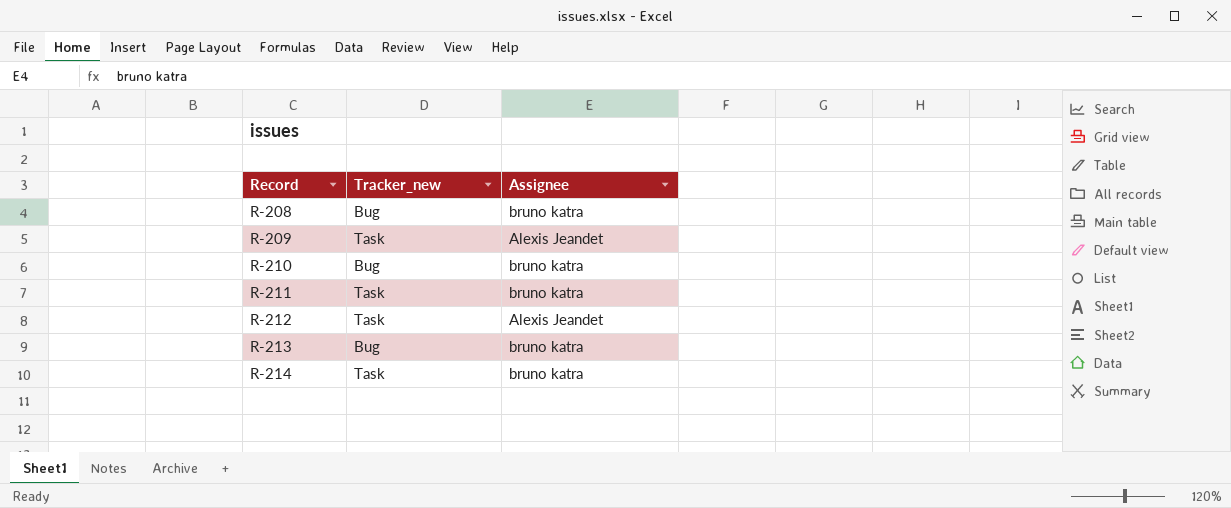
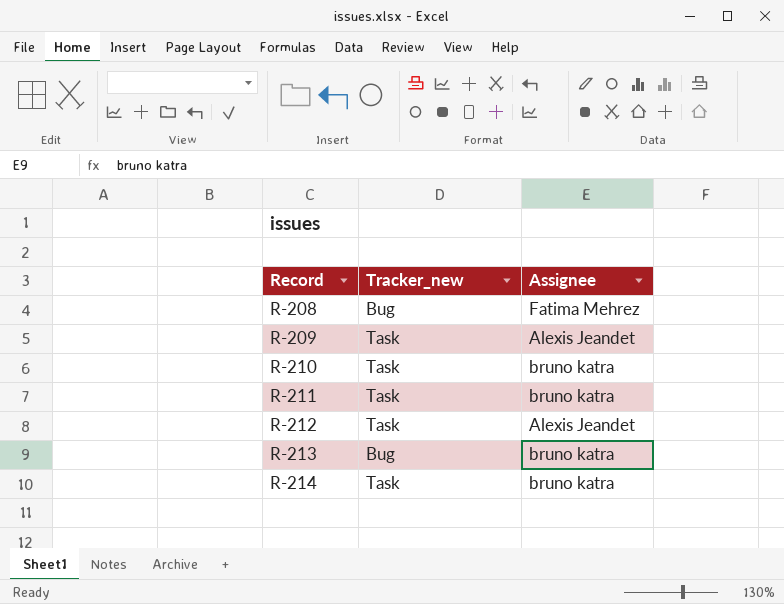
R-208 | Assignee: bruno katra -> Fatima Mehrez
R-210 | Tracker_new: Bug -> Task

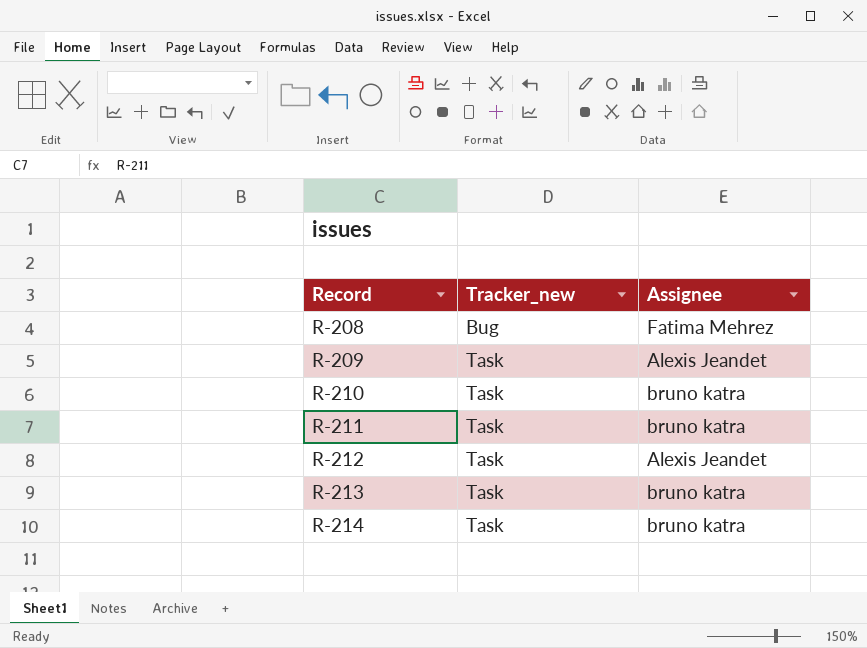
R-213 | Tracker_new: Bug -> Task

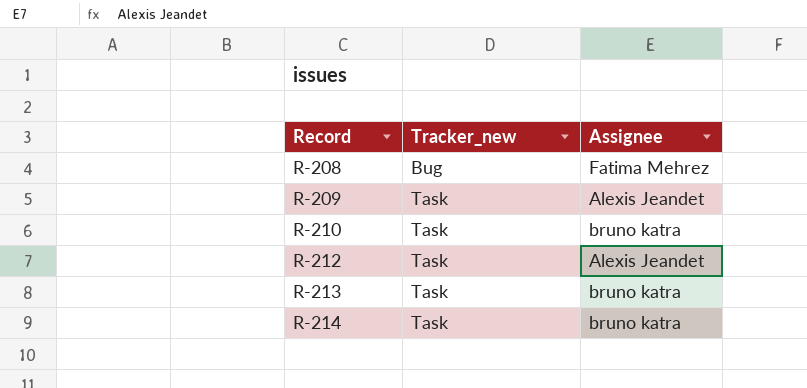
row R-211: Task | bruno katra -> none

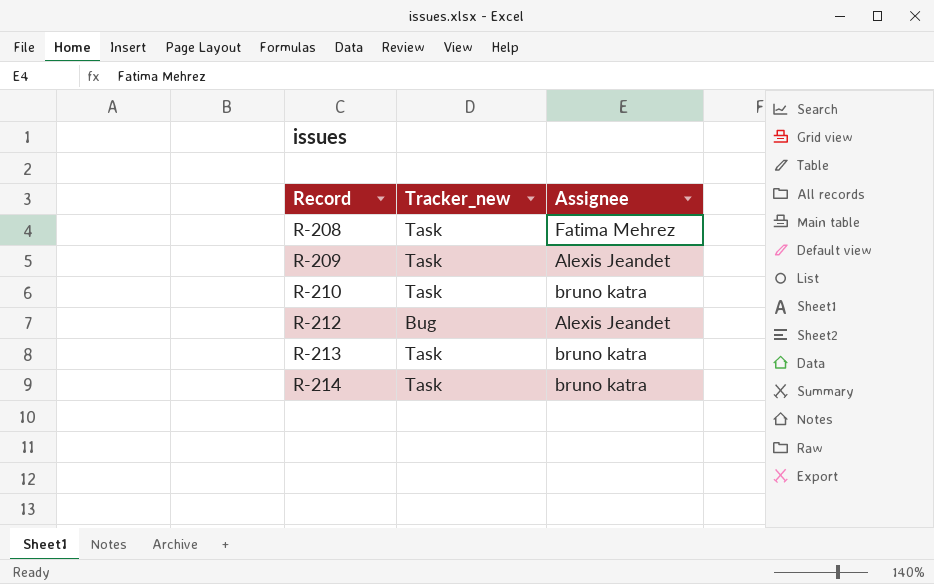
R-208 | Tracker_new: Bug -> Task
R-212 | Tracker_new: Task -> Bug

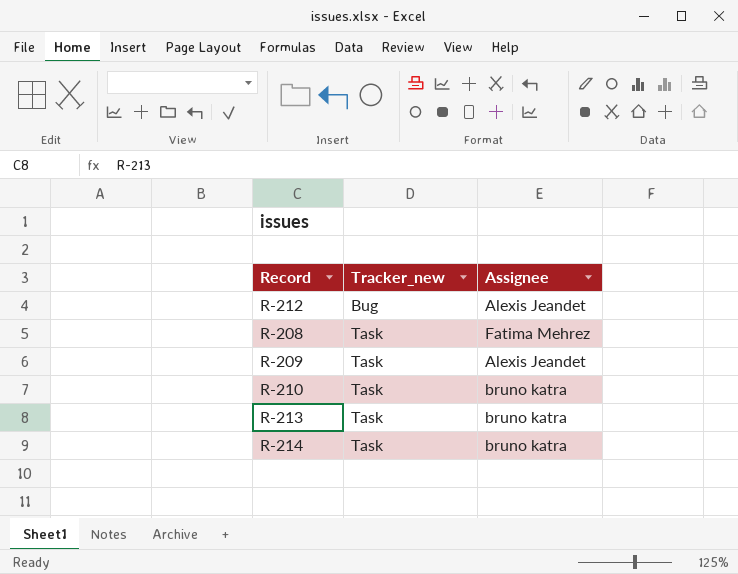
row order: Record ascending -> Tracker_new ascending

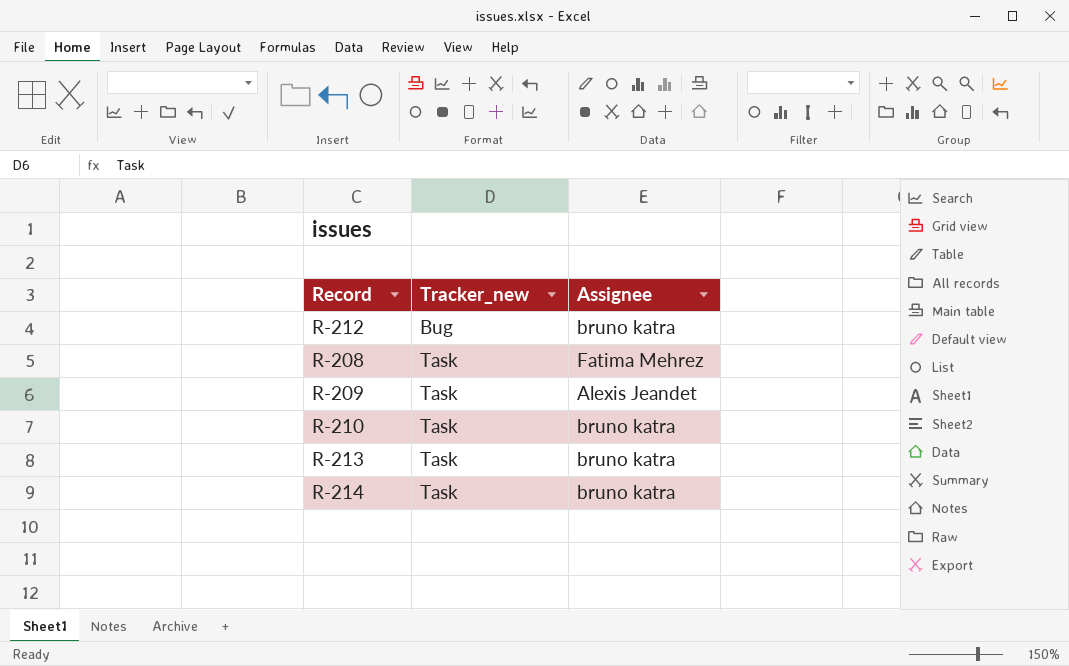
R-212 | Assignee: Alexis Jeandet -> bruno katra

